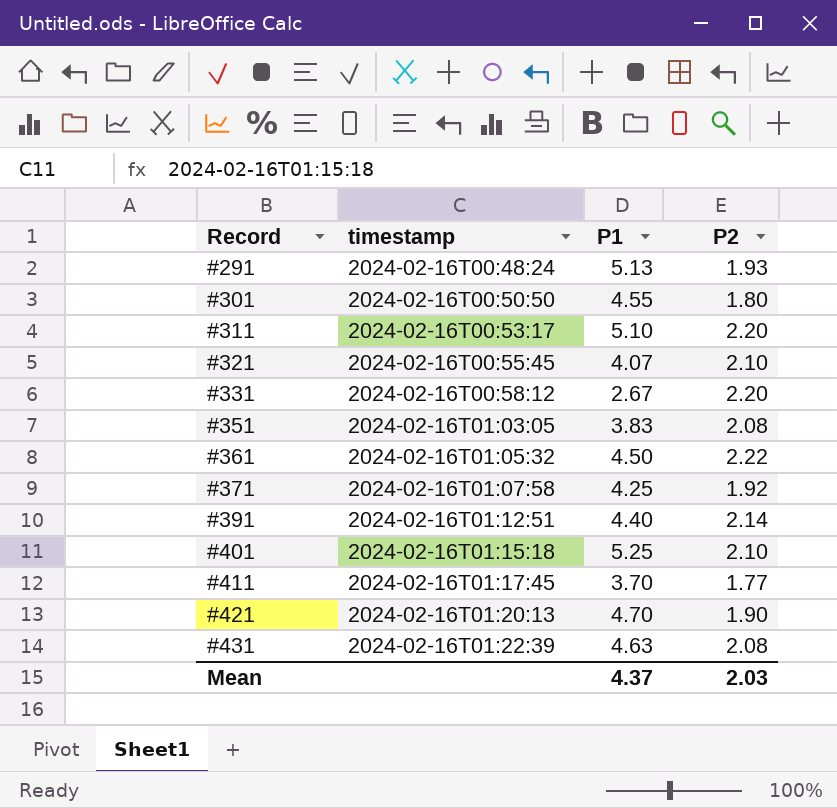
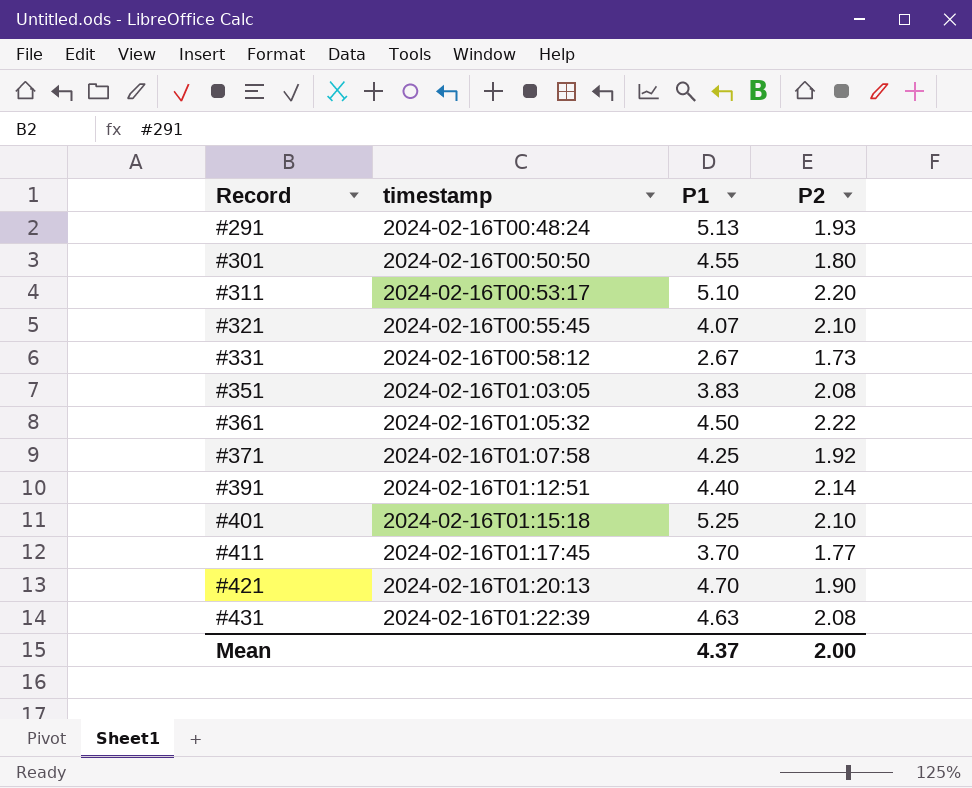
#331 | P2: 2.20 -> 1.73
Mean | P2: 2.03 -> 2.00

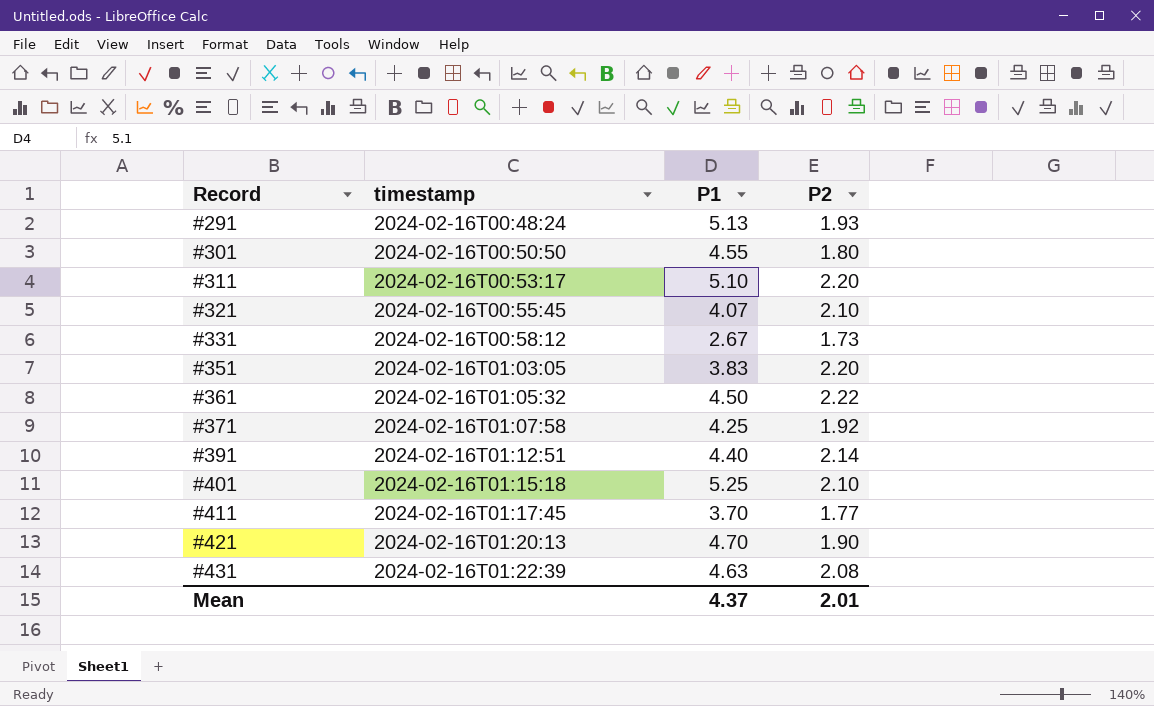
#351 | P2: 2.08 -> 2.20
Mean | P2: 2.00 -> 2.01

